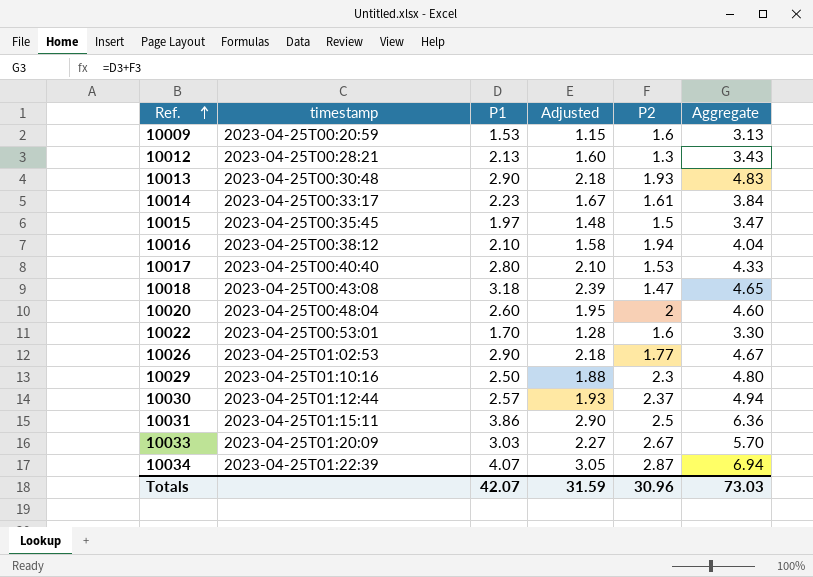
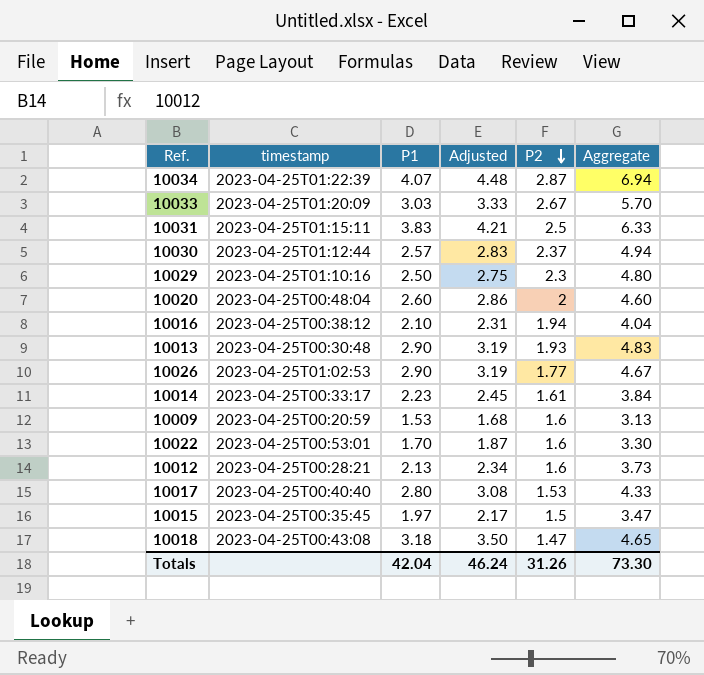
row order: Ref. ascending -> P2 descending
column Adjusted | formula: [P1] * 0.75 -> [P1] * 1.1
10031 | P1: 3.86 -> 3.83
10031 | Aggregate: 6.36 -> 6.33
10012 | P2: 1.3 -> 1.6
10012 | Aggregate: 3.43 -> 3.73
Totals | P1: 42.07 -> 42.04
Totals | Adjusted: 31.59 -> 46.24
Totals | P2: 30.96 -> 31.26
Totals | Aggregate: 73.03 -> 73.30

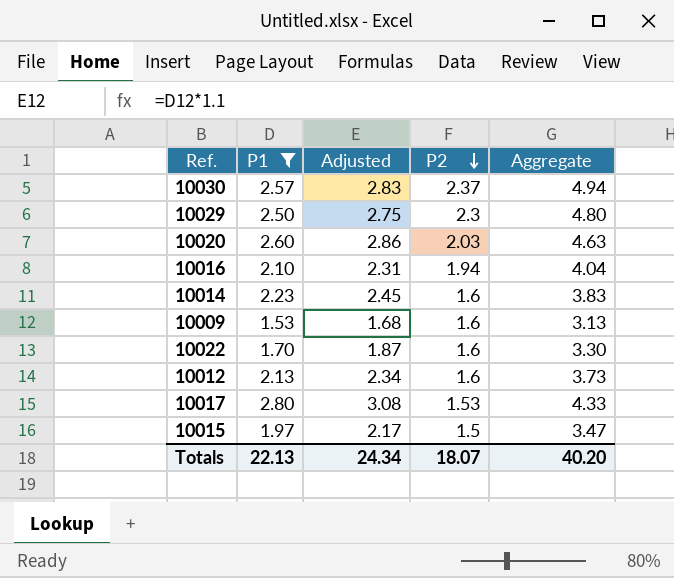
filter: none -> P1 <= 2.80
column timestamp | position: 2 -> none
10020 | P2: 2 -> 2.03
10020 | Aggregate: 4.60 -> 4.63
10014 | P2: 1.61 -> 1.6
10014 | Aggregate: 3.84 -> 3.83
Totals | P1: 42.04 -> 22.13
Totals | Adjusted: 46.24 -> 24.34
Totals | P2: 31.26 -> 18.07
Totals | Aggregate: 73.30 -> 40.20

